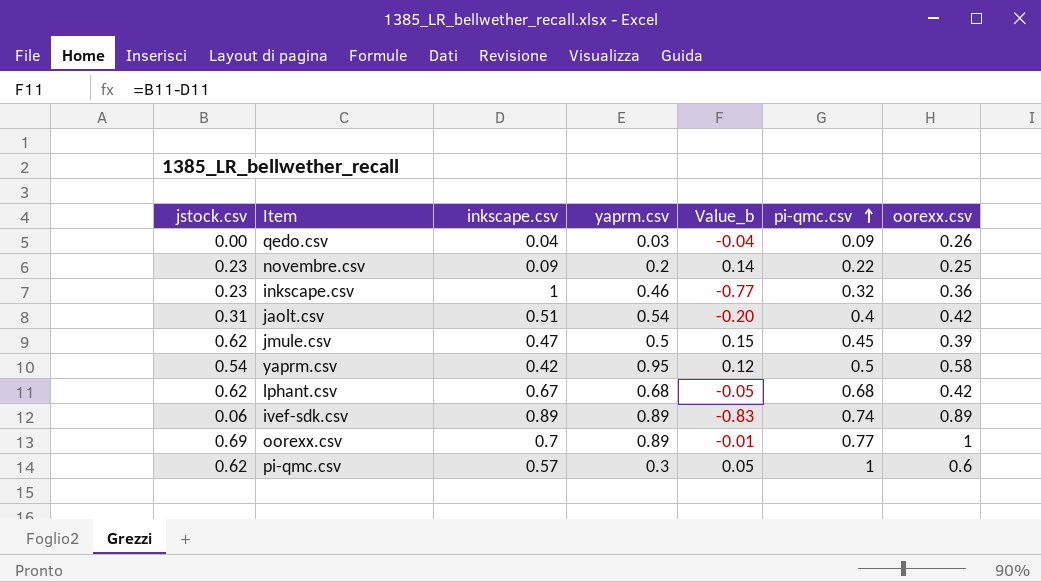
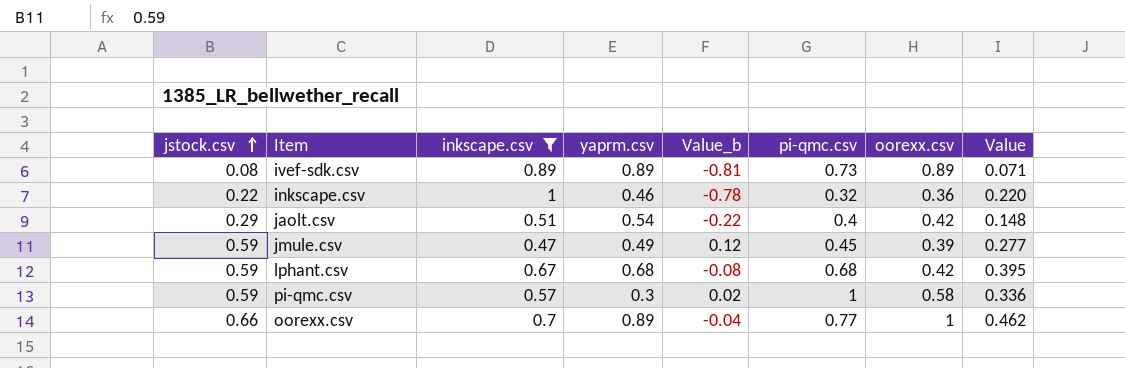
filter: none -> inkscape.csv >= 0.47
row order: pi-qmc.csv ascending -> jstock.csv ascending
column Value | formula: none -> [jstock.csv] * [inkscape.csv]
ivef-sdk.csv | jstock.csv: 0.06 -> 0.08
ivef-sdk.csv | Value_b: -0.83 -> -0.81
ivef-sdk.csv | pi-qmc.csv: 0.74 -> 0.73
inkscape.csv | jstock.csv: 0.23 -> 0.22
inkscape.csv | Value_b: -0.77 -> -0.78
jaolt.csv | jstock.csv: 0.31 -> 0.29
jaolt.csv | Value_b: -0.20 -> -0.22
jmule.csv | jstock.csv: 0.62 -> 0.59
jmule.csv | yaprm.csv: 0.5 -> 0.49
jmule.csv | Value_b: 0.15 -> 0.12
lphant.csv | jstock.csv: 0.62 -> 0.59
lphant.csv | Value_b: -0.05 -> -0.08
pi-qmc.csv | jstock.csv: 0.62 -> 0.59
pi-qmc.csv | Value_b: 0.05 -> 0.02
pi-qmc.csv | oorexx.csv: 0.6 -> 0.58
oorexx.csv | jstock.csv: 0.69 -> 0.66
oorexx.csv | Value_b: -0.01 -> -0.04

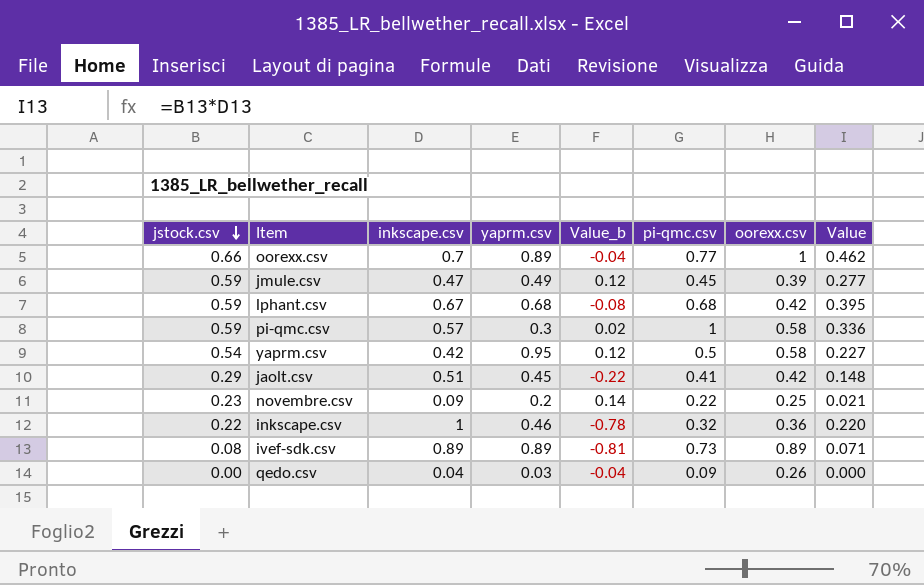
filter: inkscape.csv >= 0.47 -> none
row order: jstock.csv ascending -> jstock.csv descending
jaolt.csv | yaprm.csv: 0.54 -> 0.45
jaolt.csv | pi-qmc.csv: 0.4 -> 0.41

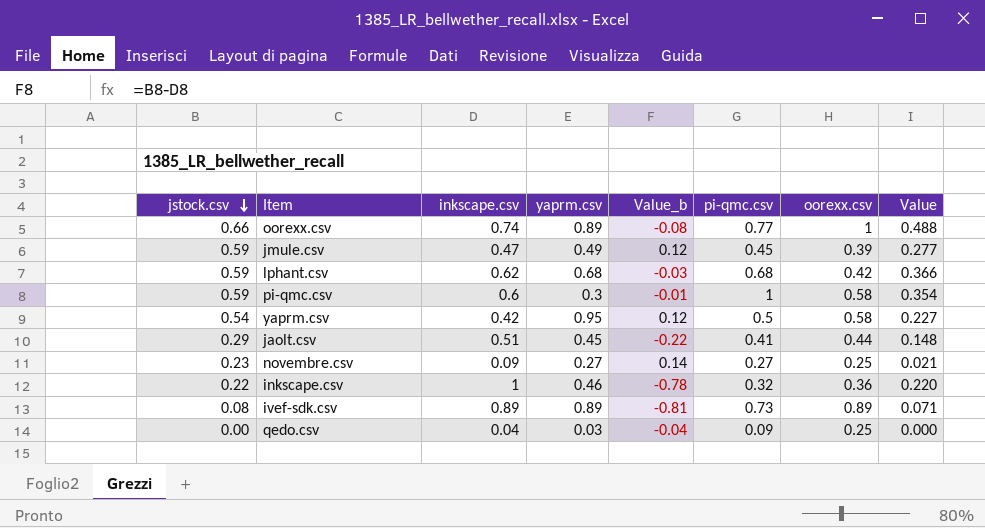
oorexx.csv | inkscape.csv: 0.7 -> 0.74
oorexx.csv | Value_b: -0.04 -> -0.08
oorexx.csv | Value: 0.462 -> 0.488
lphant.csv | inkscape.csv: 0.67 -> 0.62
lphant.csv | Value_b: -0.08 -> -0.03
lphant.csv | Value: 0.395 -> 0.366
pi-qmc.csv | inkscape.csv: 0.57 -> 0.6
pi-qmc.csv | Value_b: 0.02 -> -0.01
pi-qmc.csv | Value: 0.336 -> 0.354
jaolt.csv | oorexx.csv: 0.42 -> 0.44
novembre.csv | yaprm.csv: 0.2 -> 0.27
novembre.csv | pi-qmc.csv: 0.22 -> 0.27
qedo.csv | oorexx.csv: 0.26 -> 0.25

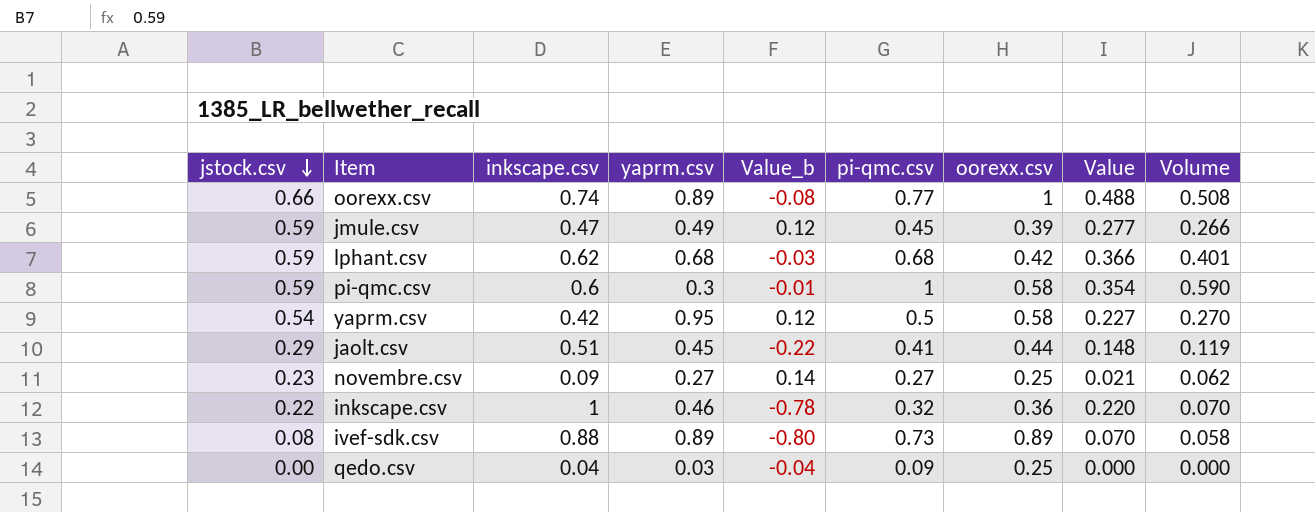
column Volume | formula: none -> [jstock.csv] * [pi-qmc.csv]
ivef-sdk.csv | inkscape.csv: 0.89 -> 0.88
ivef-sdk.csv | Value_b: -0.81 -> -0.80
ivef-sdk.csv | Value: 0.071 -> 0.070

